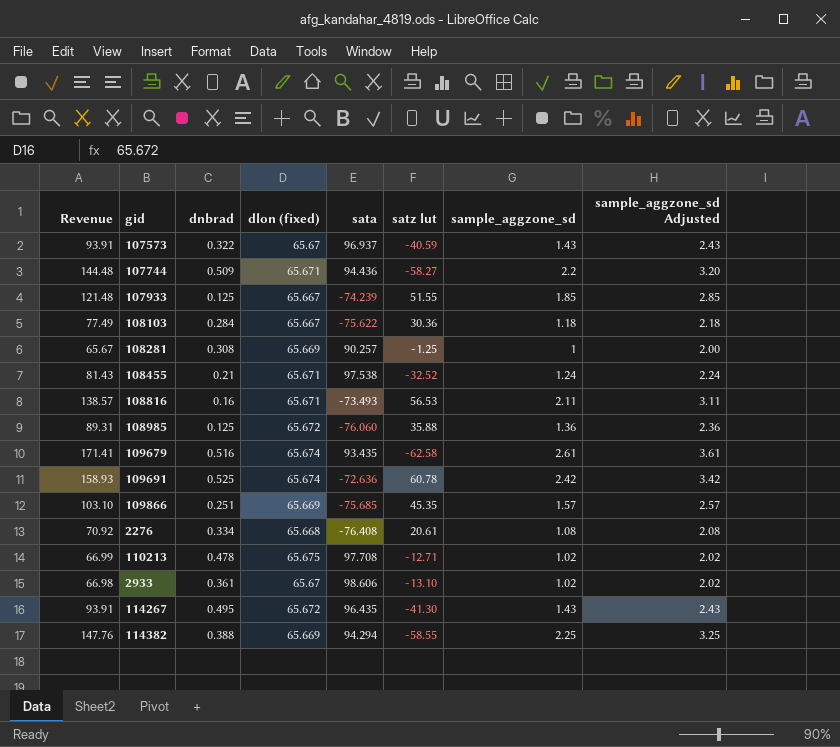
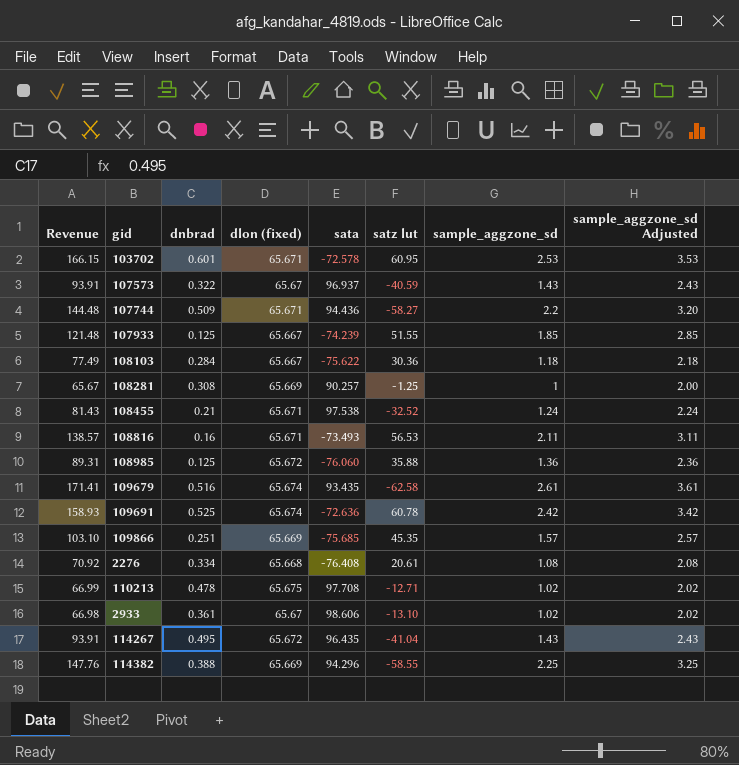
row 103702: none -> 166.15 | 0.601 | 65.671 | -72.578 | 60.95 | 2.53 | 3.53
114267 | satz lut: -41.30 -> -41.04
114382 | sata: 94.294 -> 94.296

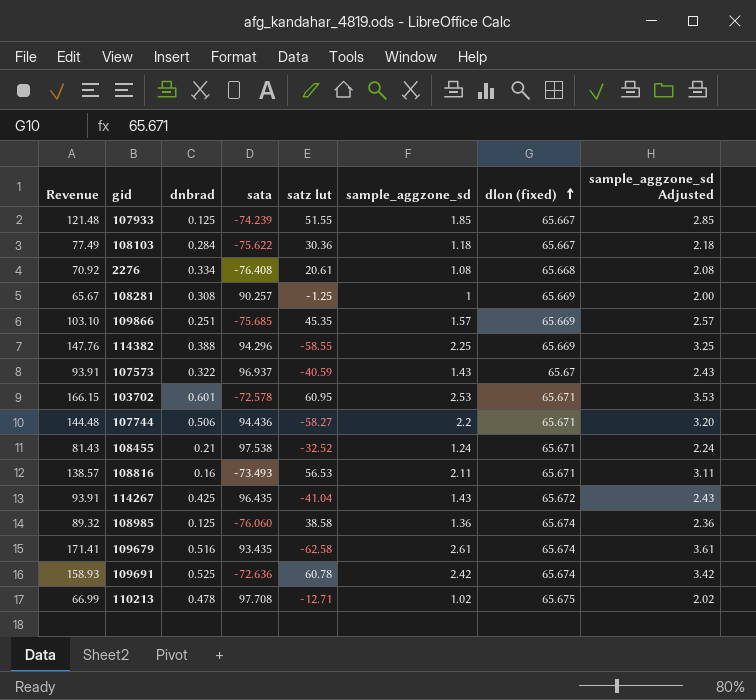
row order: none -> dlon (fixed) ascending
column dlon (fixed) | position: 4 -> 7
row 2933: 66.98 | 0.361 | 65.67 | 98.606 | -13.10 | 1.02 | 2.02 -> none
107744 | dnbrad: 0.509 -> 0.506
114267 | dnbrad: 0.495 -> 0.425
108985 | Revenue: 89.31 -> 89.32
108985 | satz lut: 35.88 -> 38.58
108985 | dlon (fixed): 65.672 -> 65.674

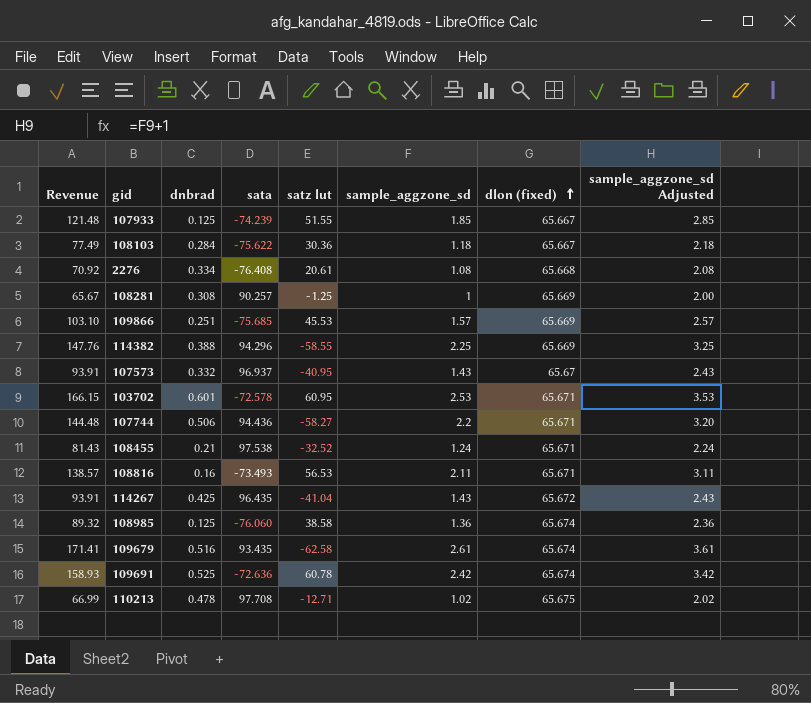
109866 | satz lut: 45.35 -> 45.53
107573 | dnbrad: 0.322 -> 0.332
107573 | satz lut: -40.59 -> -40.95

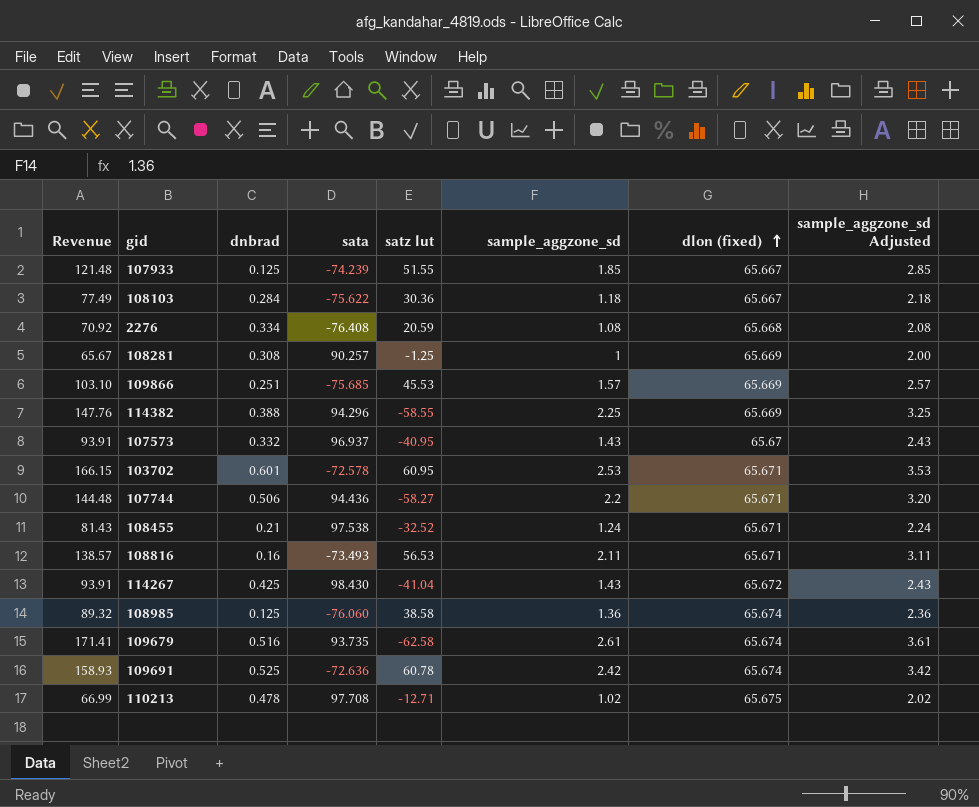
2276 | satz lut: 20.61 -> 20.59
114267 | sata: 96.435 -> 98.430
109679 | sata: 93.435 -> 93.735

